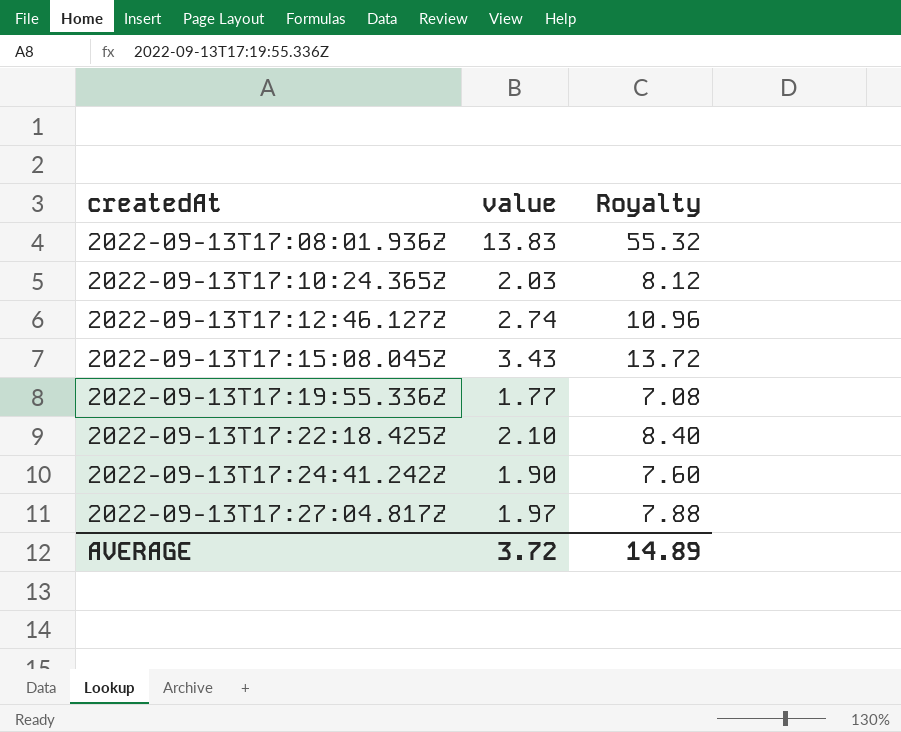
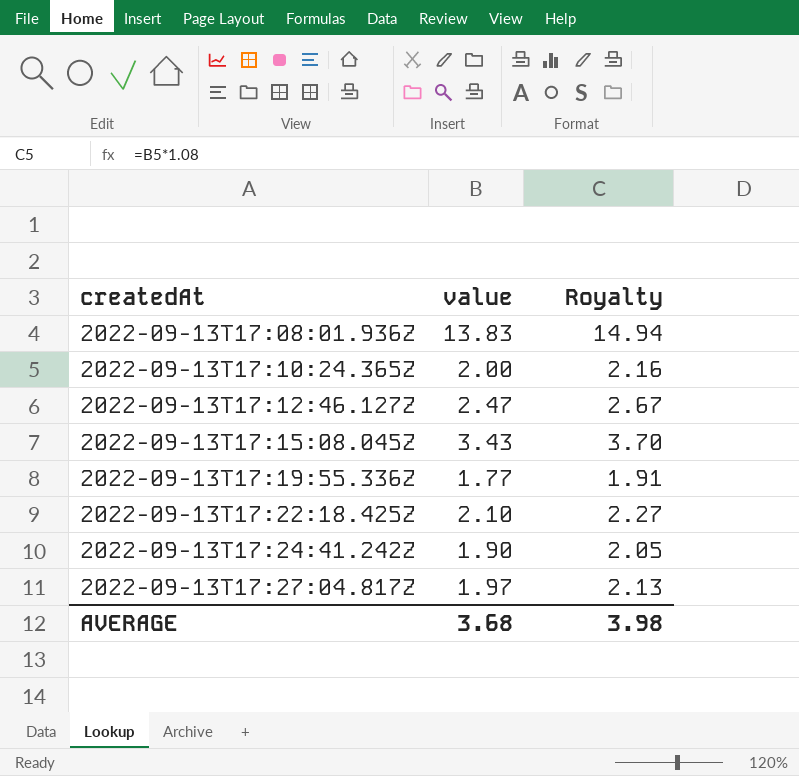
column Royalty | formula: [value] * 4 -> [value] * 1.08
2022-09-13T17:10:24.365Z | value: 2.03 -> 2.00
2022-09-13T17:12:46.127Z | value: 2.74 -> 2.47
AVERAGE | value: 3.72 -> 3.68
AVERAGE | Royalty: 14.89 -> 3.98

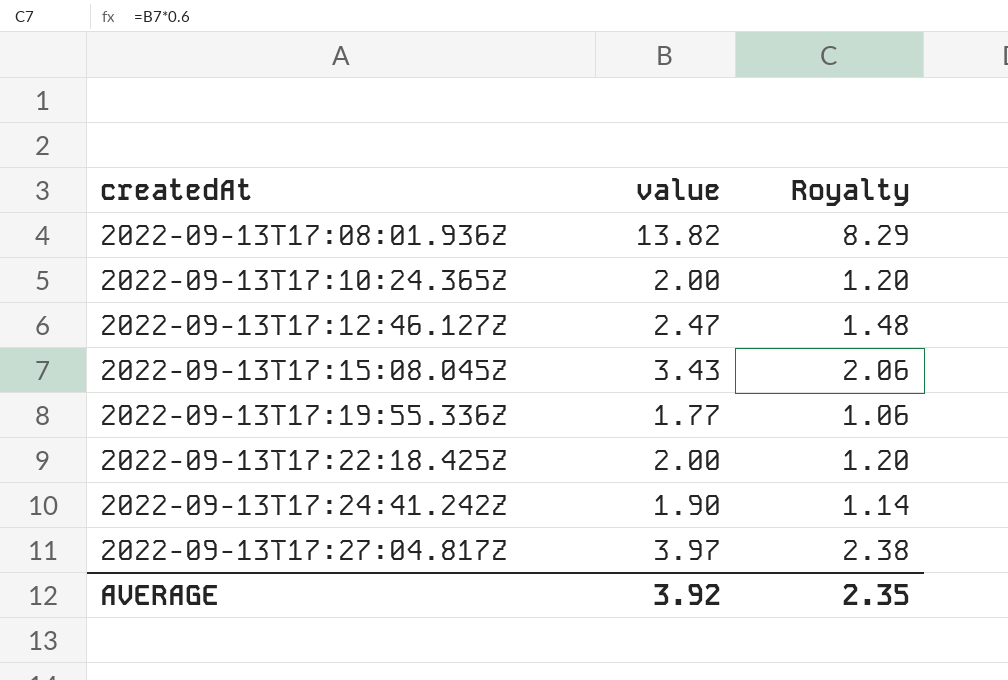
column Royalty | formula: [value] * 1.08 -> [value] * 0.6
2022-09-13T17:08:01.936Z | value: 13.83 -> 13.82
2022-09-13T17:22:18.425Z | value: 2.10 -> 2.00
2022-09-13T17:27:04.817Z | value: 1.97 -> 3.97
AVERAGE | value: 3.68 -> 3.92
AVERAGE | Royalty: 3.98 -> 2.35

